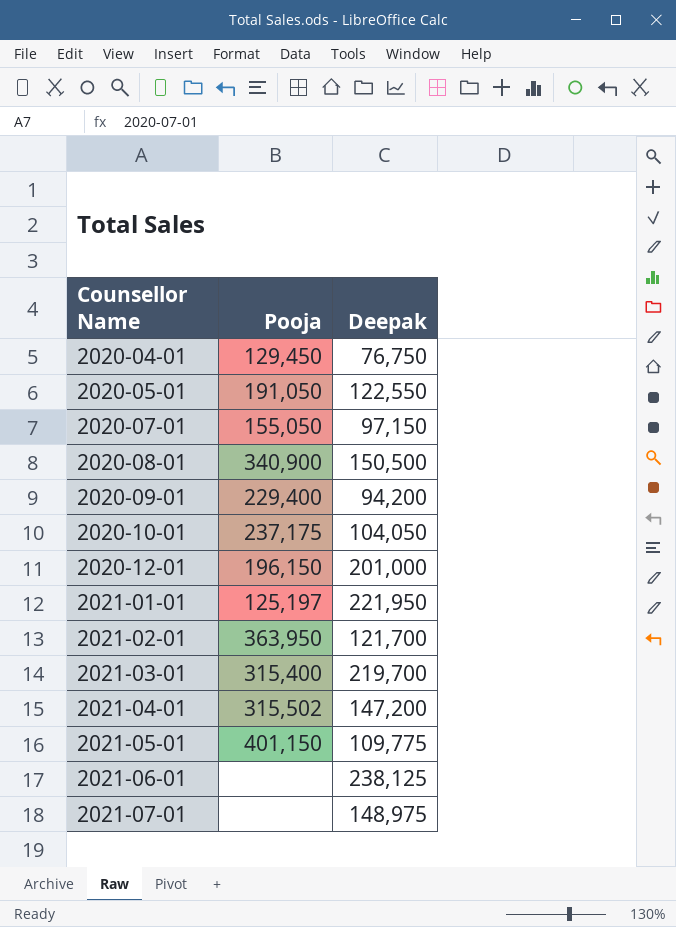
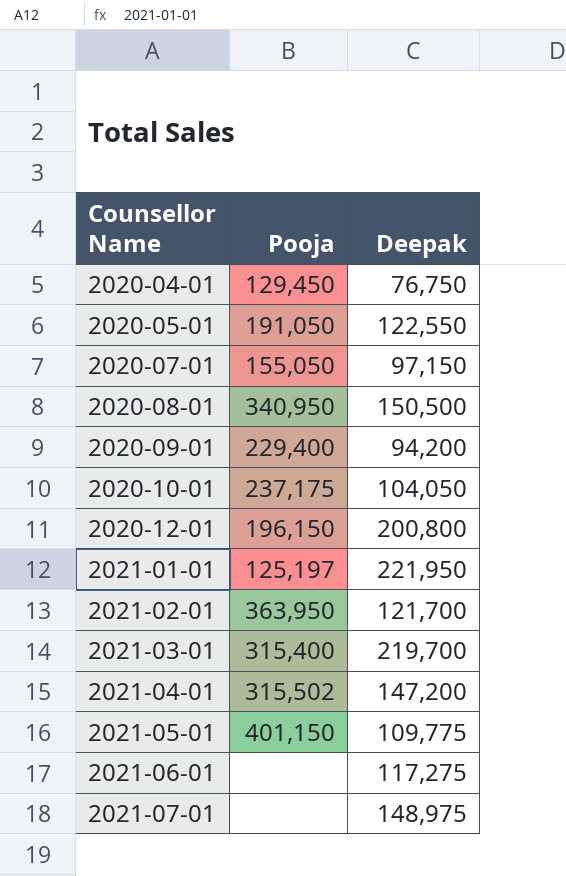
2020-08-01 | Pooja: 340,900 -> 340,950
2020-12-01 | Deepak: 201,000 -> 200,800
2021-06-01 | Deepak: 238,125 -> 117,275

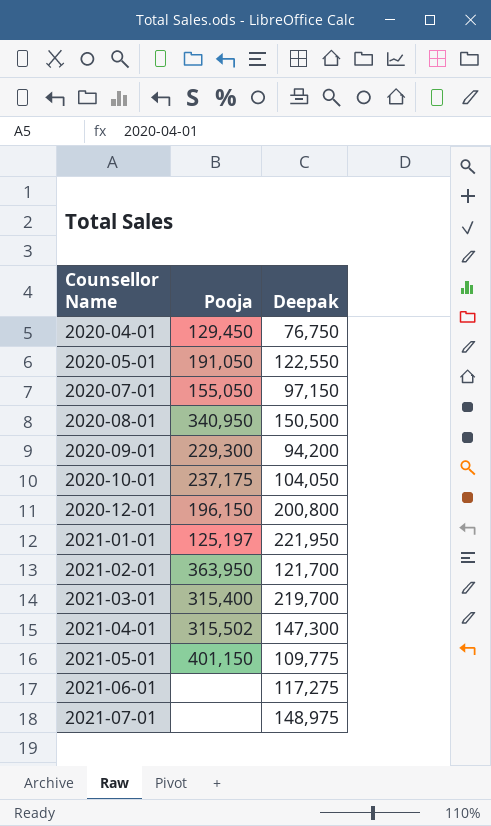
2020-09-01 | Pooja: 229,400 -> 229,300
2021-04-01 | Deepak: 147,200 -> 147,300

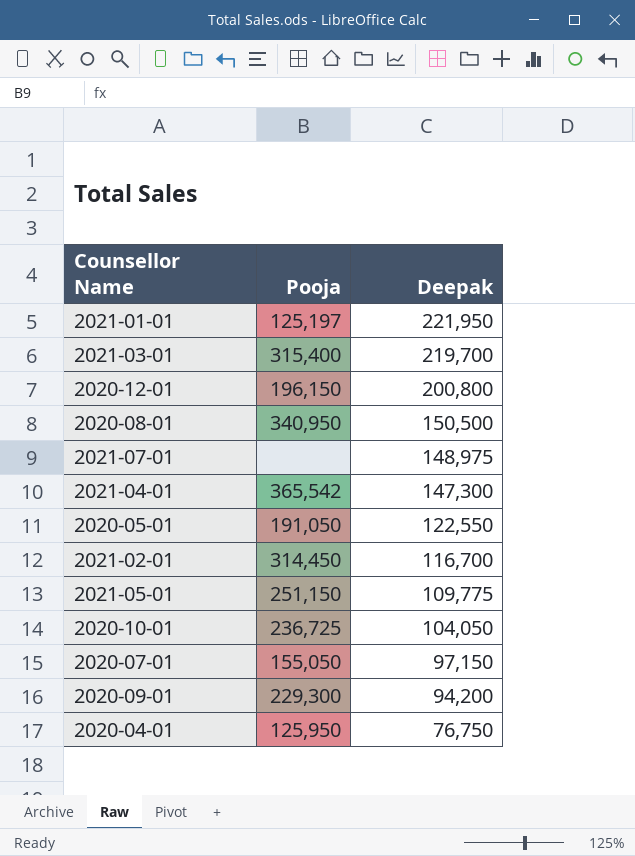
row order: Counsellor Name ascending -> Deepak descending
row 2021-06-01: none | 117,275 -> none
2021-04-01 | Pooja: 315,502 -> 365,542
2021-02-01 | Pooja: 363,950 -> 314,450
2021-02-01 | Deepak: 121,700 -> 116,700
2021-05-01 | Pooja: 401,150 -> 251,150
2020-10-01 | Pooja: 237,175 -> 236,725
2020-04-01 | Pooja: 129,450 -> 125,950

